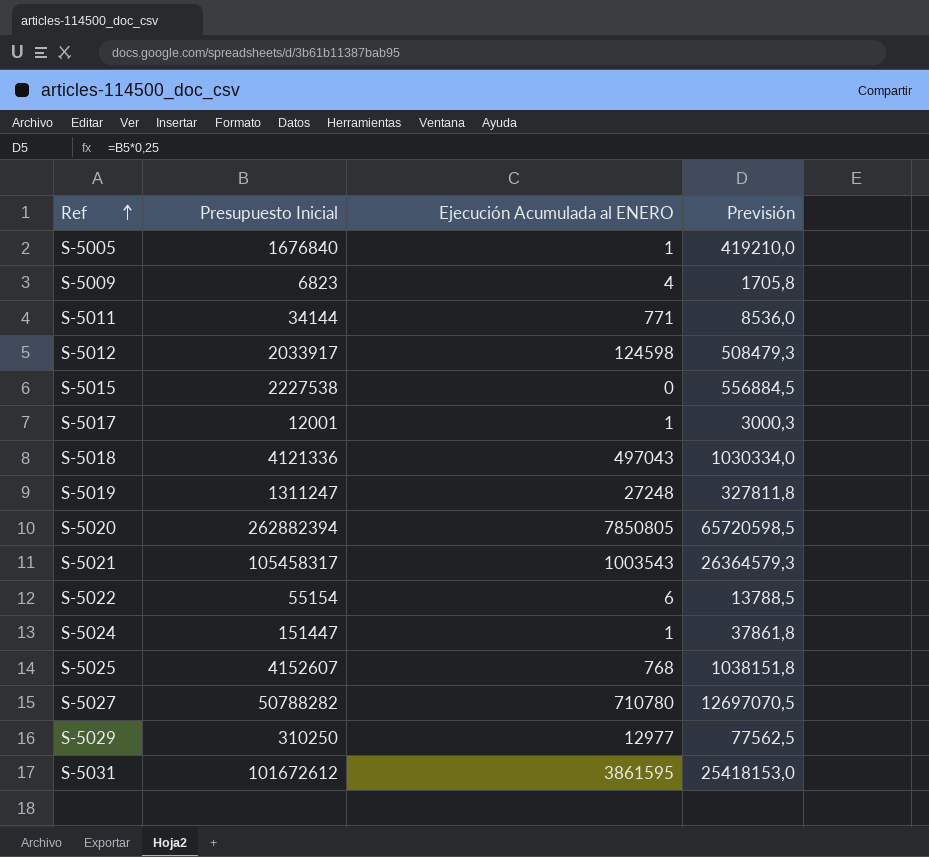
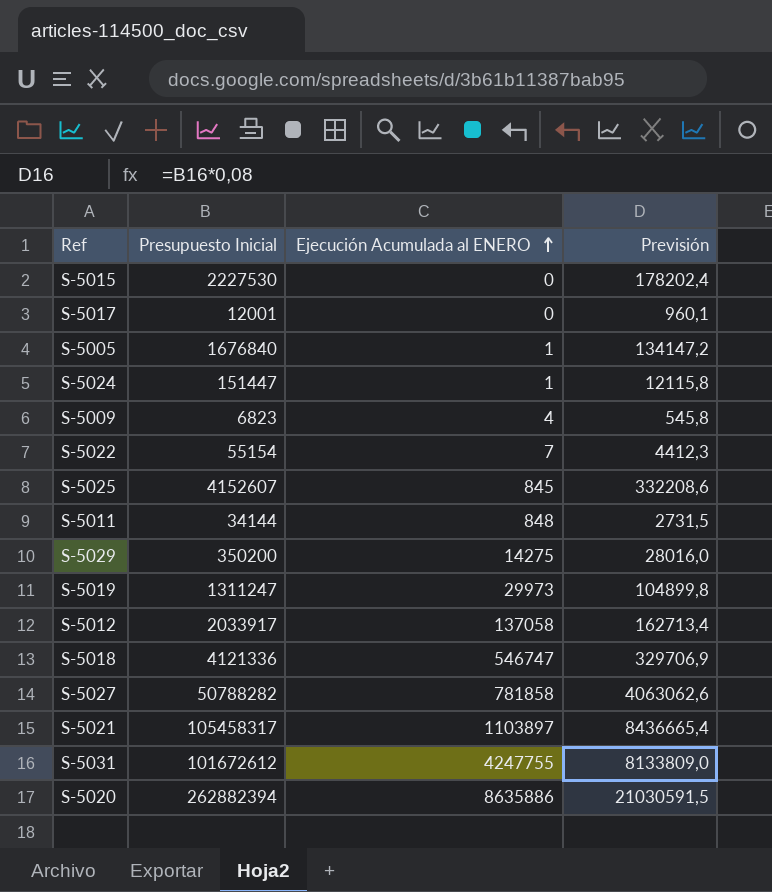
row order: Ref ascending -> Ejecución Acumulada al ENERO ascending
column Previsión | formula: [Presupuesto Inicial] * 0,25 -> [Presupuesto Inicial] * 0,08
S-5015 | Presupuesto Inicial: 2227538 -> 2227530
S-5017 | Ejecución Acumulada al ENERO: 1 -> 0
S-5022 | Ejecución Acumulada al ENERO: 6 -> 7
S-5025 | Ejecución Acumulada al ENERO: 768 -> 845
S-5011 | Ejecución Acumulada al ENERO: 771 -> 848
S-5029 | Presupuesto Inicial: 310250 -> 350200
S-5029 | Ejecución Acumulada al ENERO: 12977 -> 14275
S-5019 | Ejecución Acumulada al ENERO: 27248 -> 29973
S-5012 | Ejecución Acumulada al ENERO: 124598 -> 137058
S-5018 | Ejecución Acumulada al ENERO: 497043 -> 546747
S-5027 | Ejecución Acumulada al ENERO: 710780 -> 781858
S-5021 | Ejecución Acumulada al ENERO: 1003543 -> 1103897
S-5031 | Ejecución Acumulada al ENERO: 3861595 -> 4247755
S-5020 | Ejecución Acumulada al ENERO: 7850805 -> 8635886

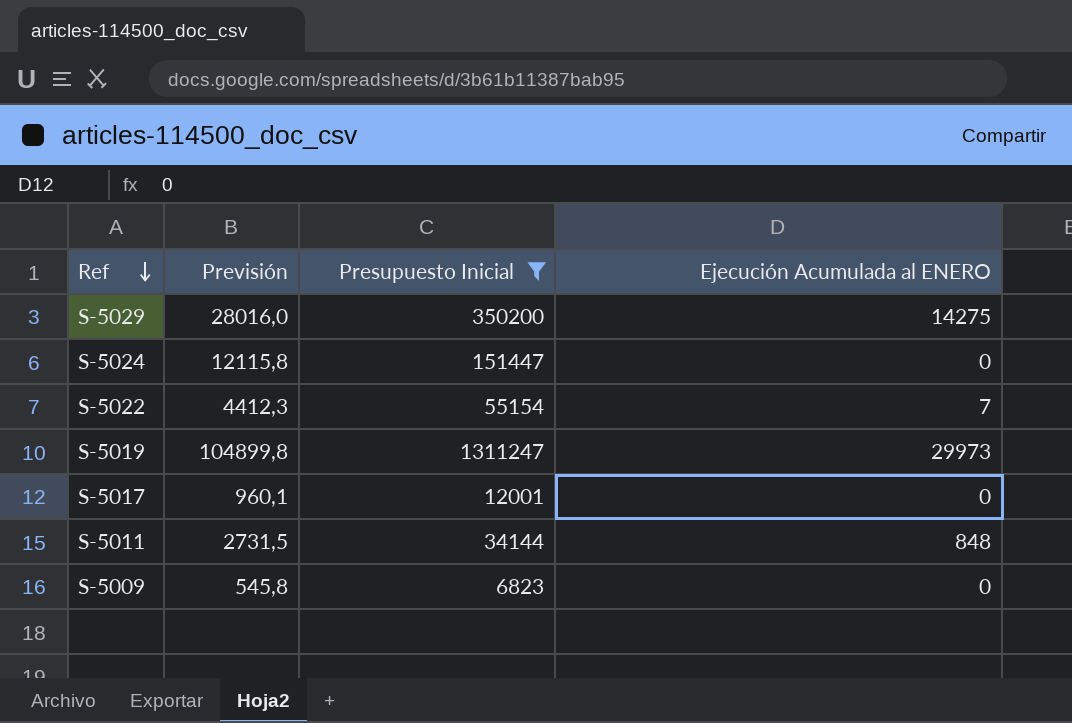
filter: none -> Presupuesto Inicial <= 1311247
row order: Ejecución Acumulada al ENERO ascending -> Ref descending
column Previsión | position: 4 -> 2
S-5024 | Ejecución Acumulada al ENERO: 1 -> 0
S-5009 | Ejecución Acumulada al ENERO: 4 -> 0

